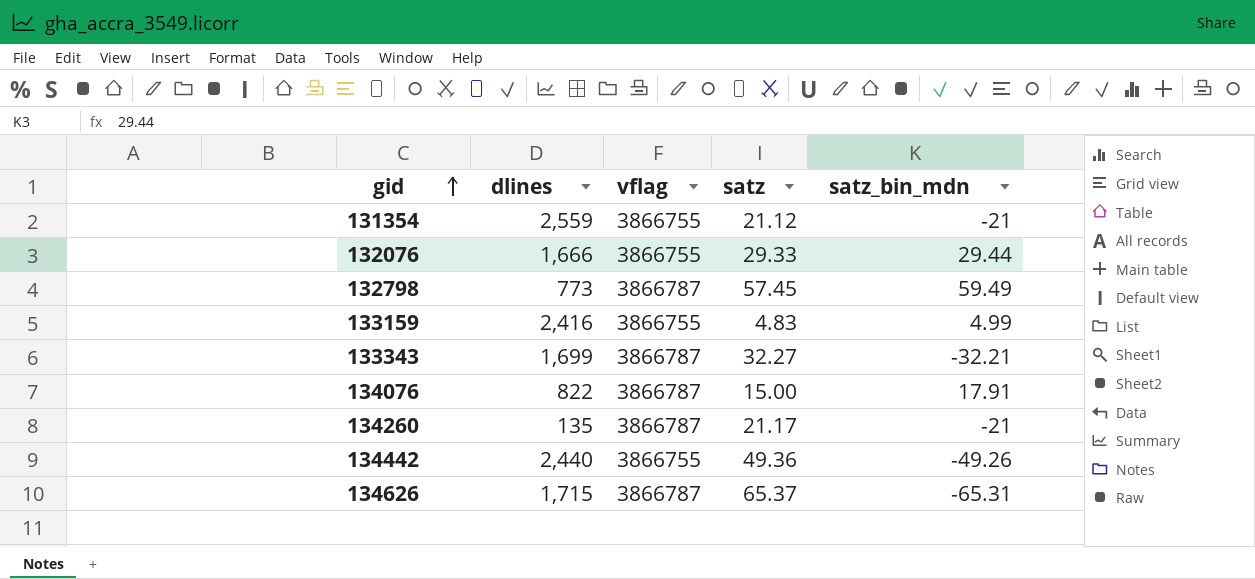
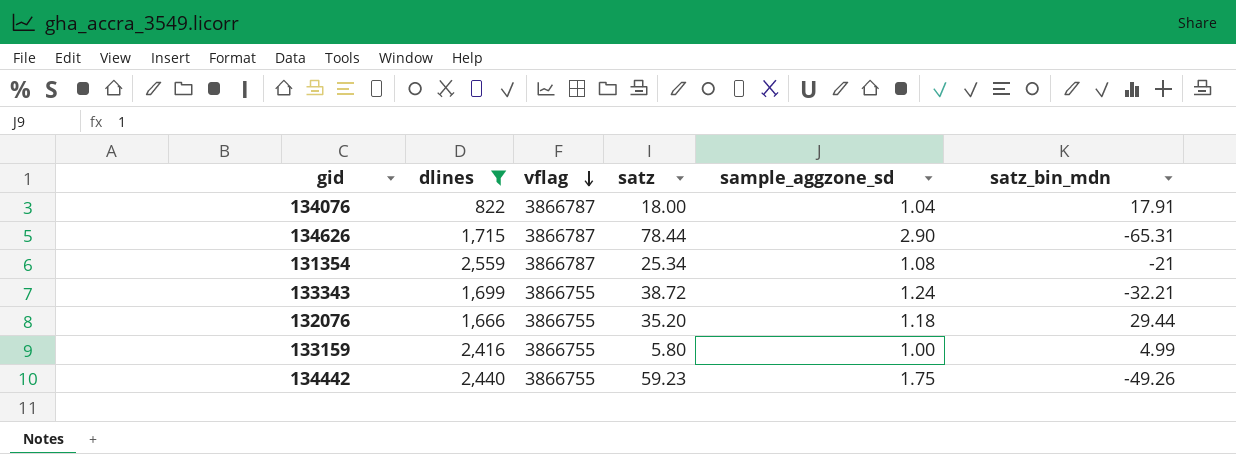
filter: none -> dlines >= 822
row order: gid ascending -> vflag descending
column sample_aggzone_sd | position: none -> 5
134076 | satz: 15.00 -> 18.00
134626 | satz: 65.37 -> 78.44
131354 | vflag: 3866755 -> 3866787
131354 | satz: 21.12 -> 25.34
133343 | vflag: 3866787 -> 3866755
133343 | satz: 32.27 -> 38.72
132076 | satz: 29.33 -> 35.20
133159 | satz: 4.83 -> 5.80
134442 | satz: 49.36 -> 59.23

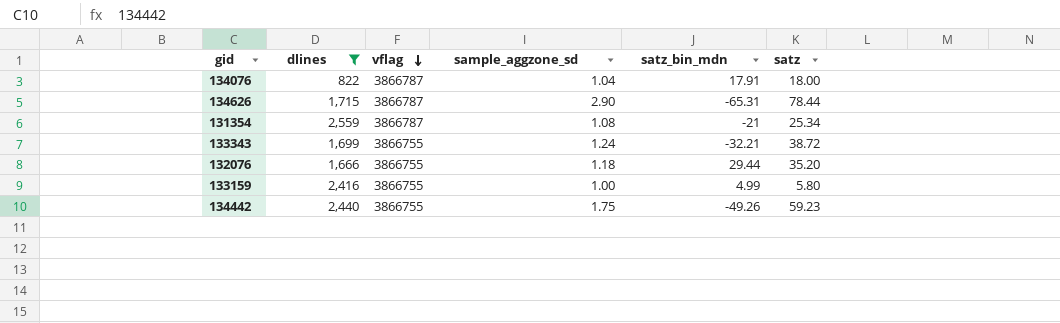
column satz | position: 4 -> 6

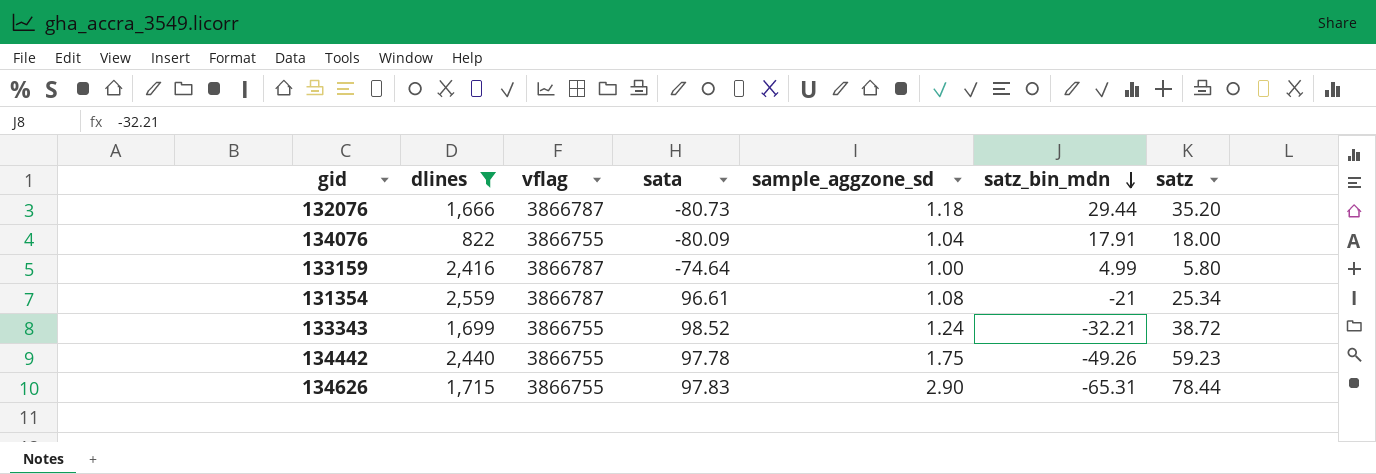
row order: vflag descending -> satz_bin_mdn descending
column sata | position: none -> 4
132076 | vflag: 3866755 -> 3866787
134076 | vflag: 3866787 -> 3866755
133159 | vflag: 3866755 -> 3866787
134626 | vflag: 3866787 -> 3866755

